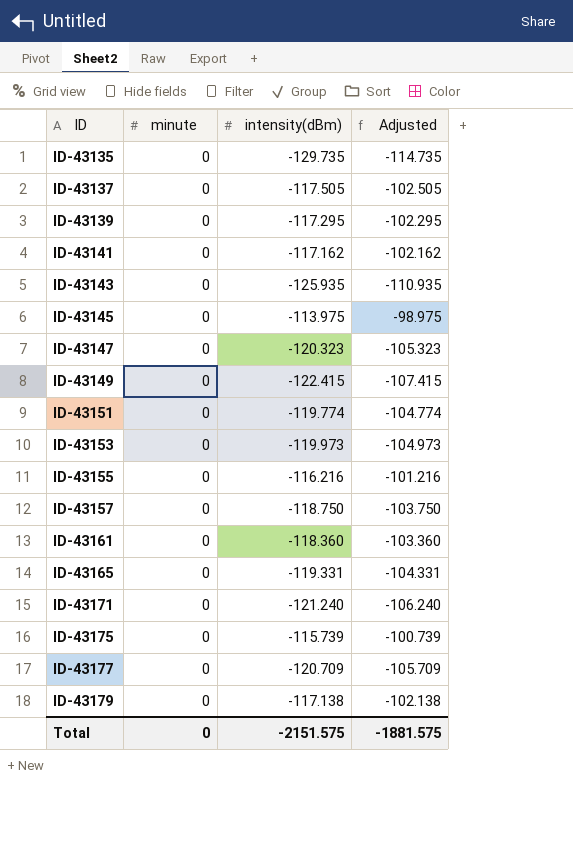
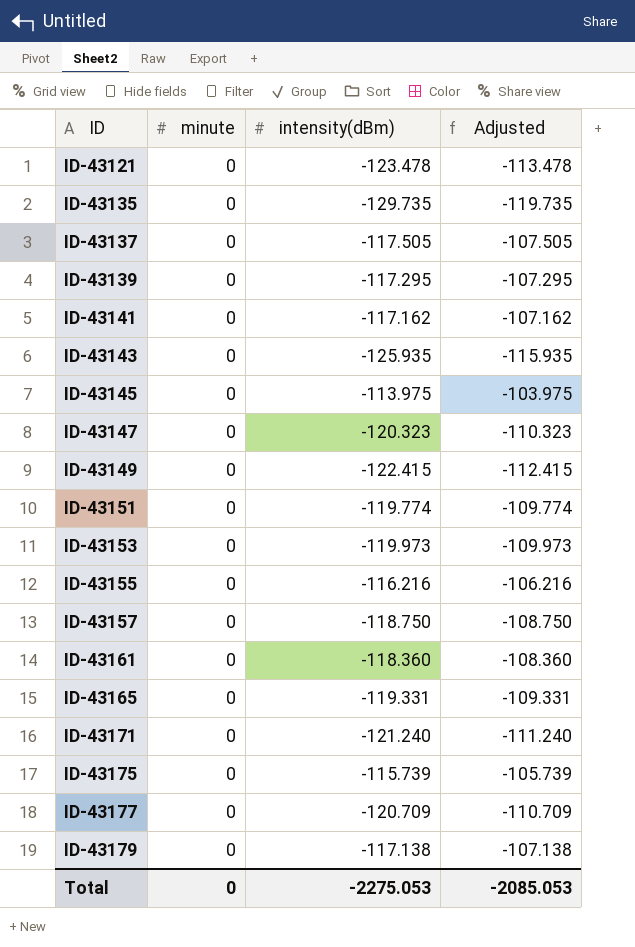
column Adjusted | formula: [intensity(dBm)] + 15 -> [intensity(dBm)] + 10
row ID-43121: none -> 0 | -123.478 | -113.478
Total | intensity(dBm): -2151.575 -> -2275.053
Total | Adjusted: -1881.575 -> -2085.053

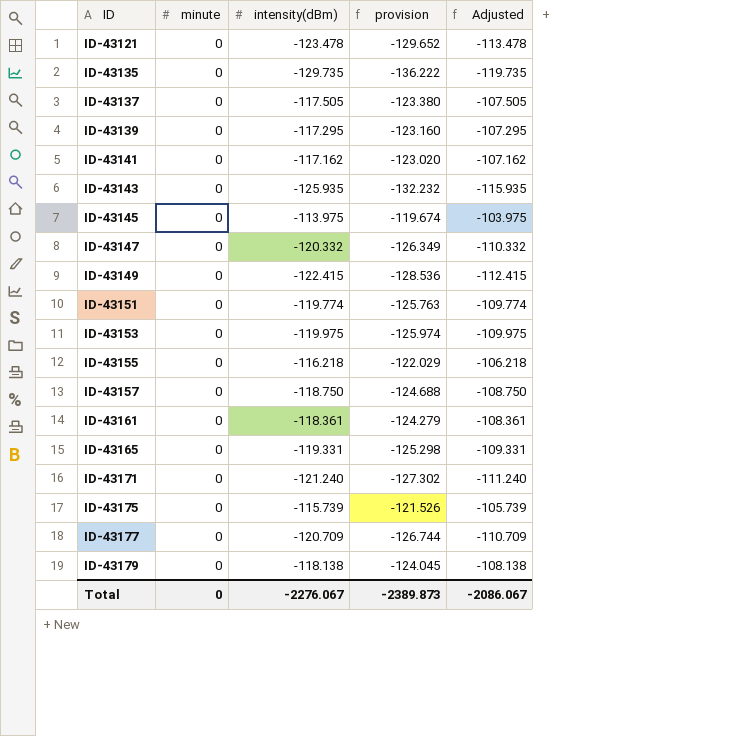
column provision | formula: none -> [intensity(dBm)] * 1.05
ID-43147 | intensity(dBm): -120.323 -> -120.332
ID-43147 | Adjusted: -110.323 -> -110.332
ID-43153 | intensity(dBm): -119.973 -> -119.975
ID-43153 | Adjusted: -109.973 -> -109.975
ID-43155 | intensity(dBm): -116.216 -> -116.218
ID-43155 | Adjusted: -106.216 -> -106.218
ID-43161 | intensity(dBm): -118.360 -> -118.361
ID-43161 | Adjusted: -108.360 -> -108.361
ID-43179 | intensity(dBm): -117.138 -> -118.138
ID-43179 | Adjusted: -107.138 -> -108.138
Total | intensity(dBm): -2275.053 -> -2276.067
Total | Adjusted: -2085.053 -> -2086.067

